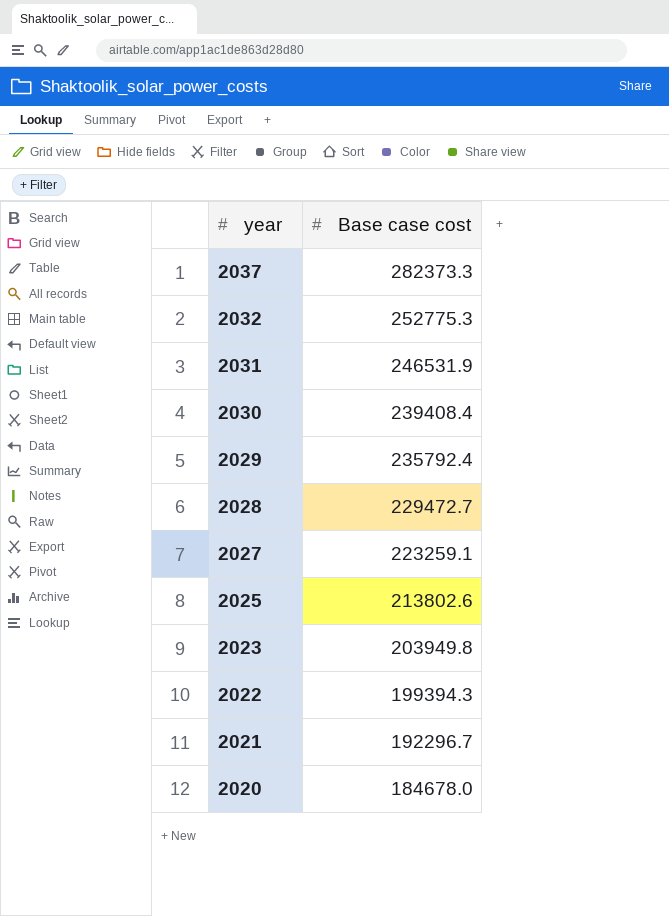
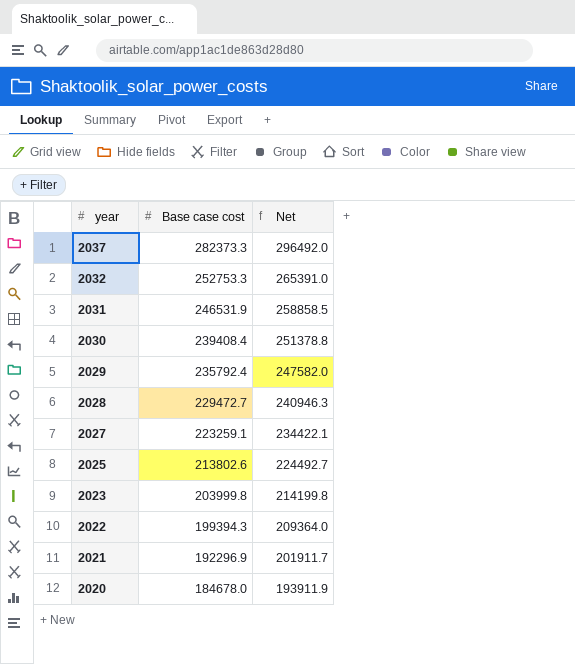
column Net | formula: none -> [Base case cost] * 1.05
2032 | Base case cost: 252775.3 -> 252753.3
2023 | Base case cost: 203949.8 -> 203999.8
2021 | Base case cost: 192296.7 -> 192296.9

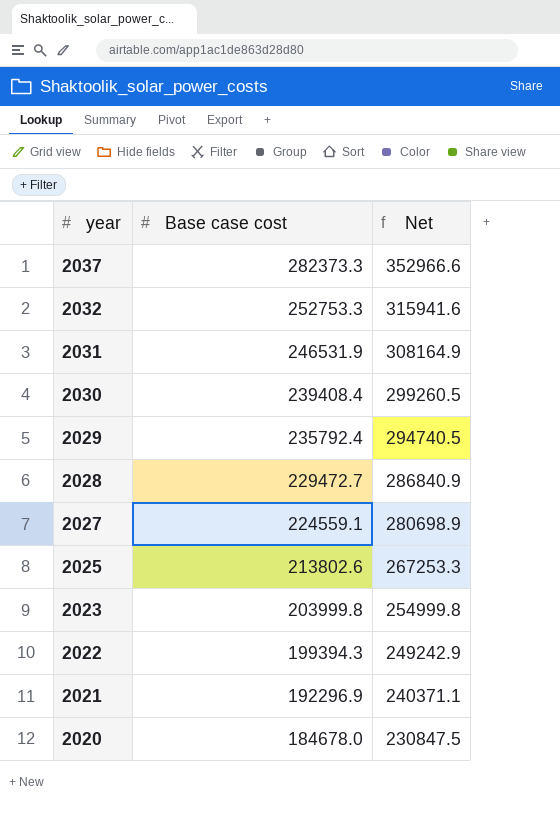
column Net | formula: [Base case cost] * 1.05 -> [Base case cost] * 1.25
2027 | Base case cost: 223259.1 -> 224559.1

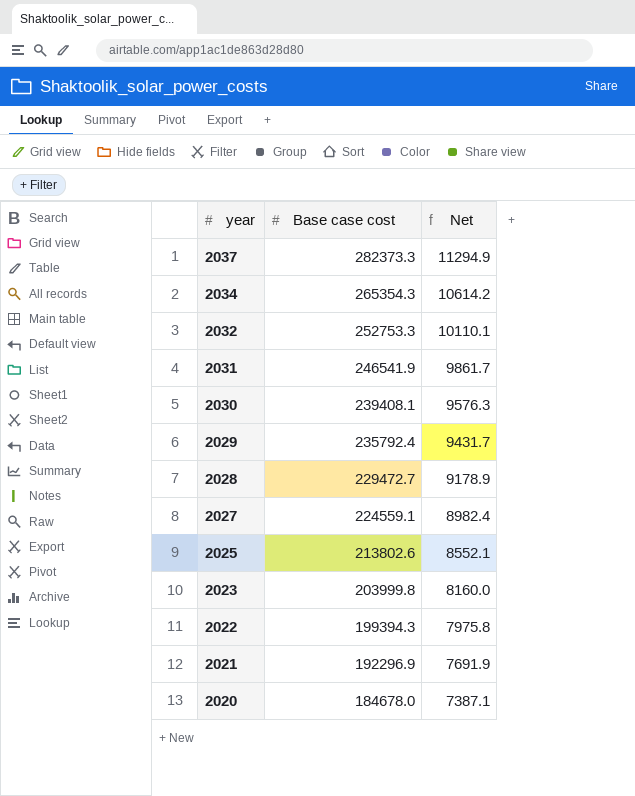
column Net | formula: [Base case cost] * 1.25 -> [Base case cost] * 0.04
row 2034: none -> 265354.3 | 10614.2
2031 | Base case cost: 246531.9 -> 246541.9
2030 | Base case cost: 239408.4 -> 239408.1

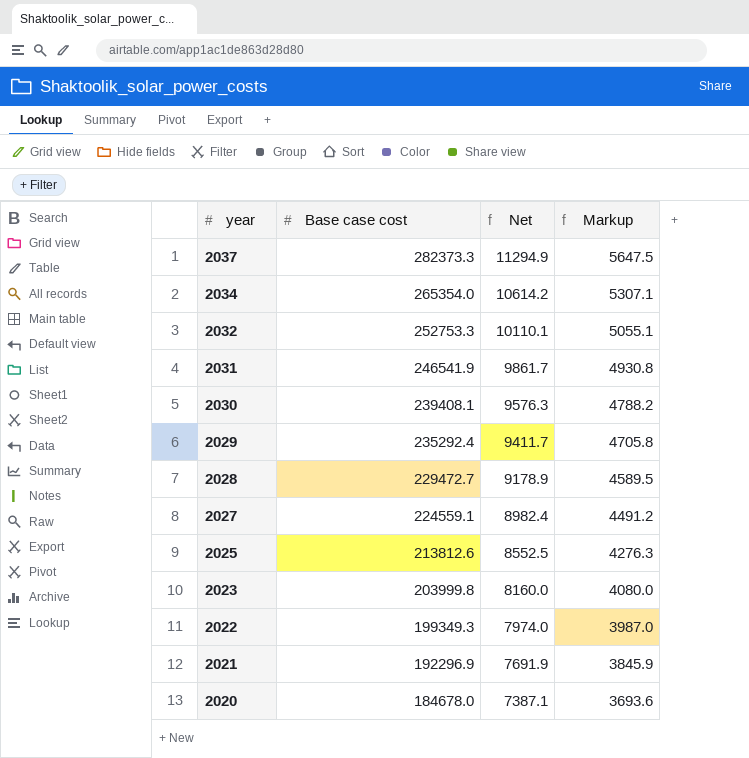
column Markup | formula: none -> [Base case cost] * 0.02
2034 | Base case cost: 265354.3 -> 265354.0
2029 | Base case cost: 235792.4 -> 235292.4
2029 | Net: 9431.7 -> 9411.7
2025 | Base case cost: 213802.6 -> 213812.6
2025 | Net: 8552.1 -> 8552.5
2022 | Base case cost: 199394.3 -> 199349.3
2022 | Net: 7975.8 -> 7974.0

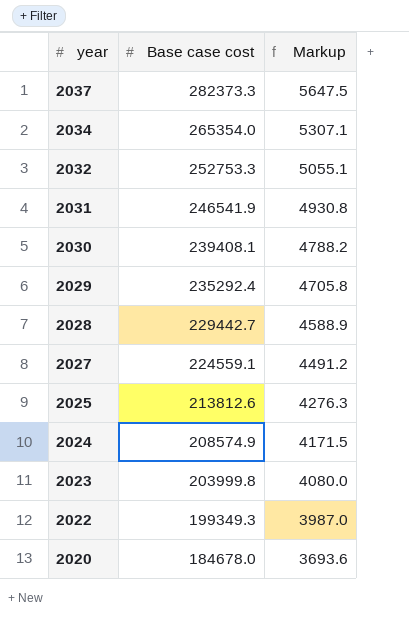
column Net | formula: [Base case cost] * 0.04 -> none
row 2021: 192296.9 | 7691.9 | 3845.9 -> none
2028 | Base case cost: 229472.7 -> 229442.7
2028 | Markup: 4589.5 -> 4588.9
row 2024: none -> 208574.9 | 4171.5

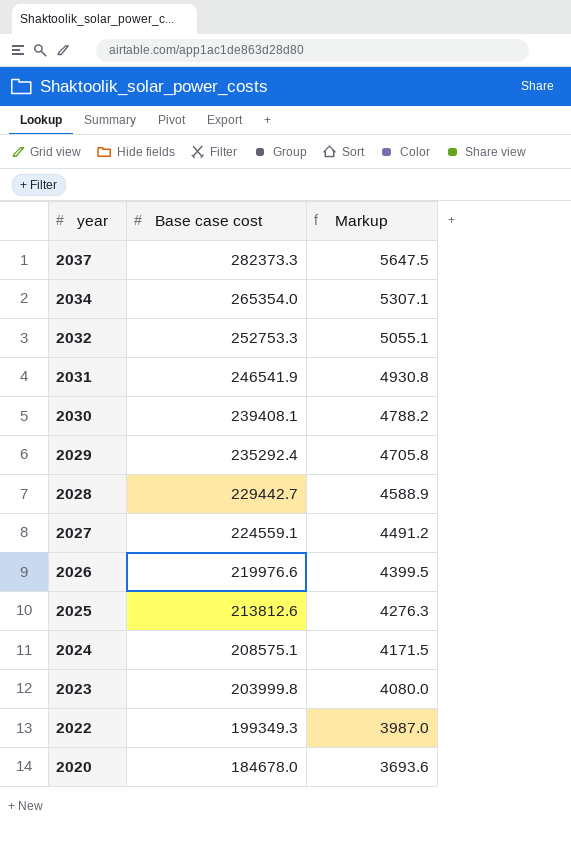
row 2026: none -> 219976.6 | 4399.5
2024 | Base case cost: 208574.9 -> 208575.1

